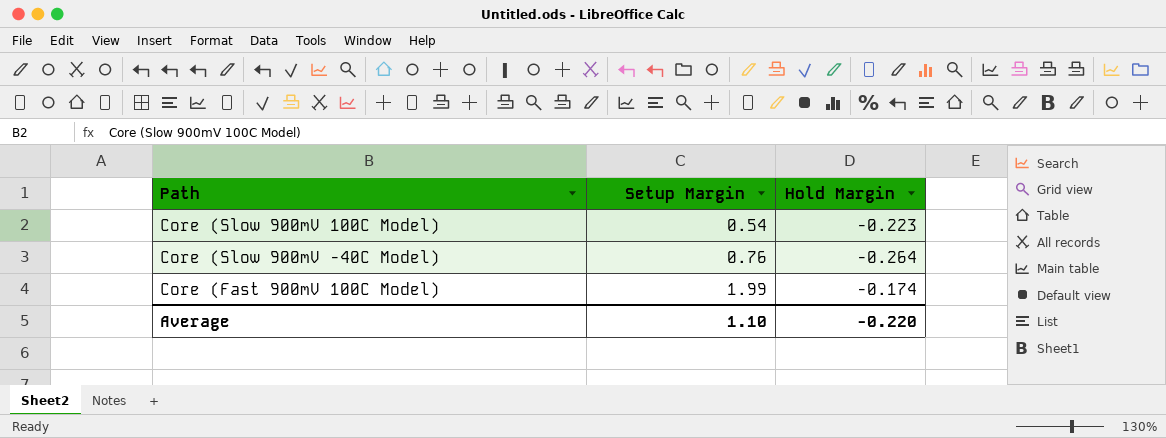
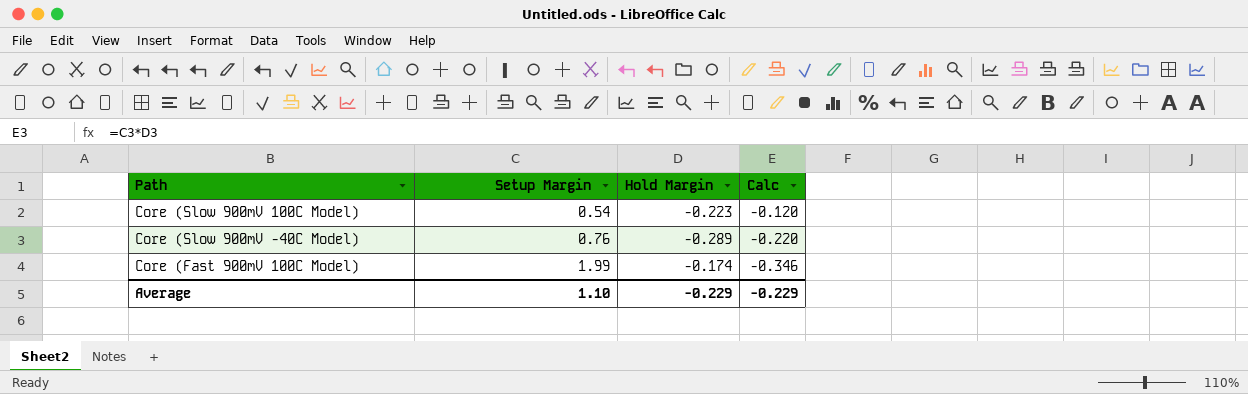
column Calc | formula: none -> [Setup Margin] * [Hold Margin]
Core (Slow 900mV -40C Model) | Hold Margin: -0.264 -> -0.289
Average | Hold Margin: -0.220 -> -0.229

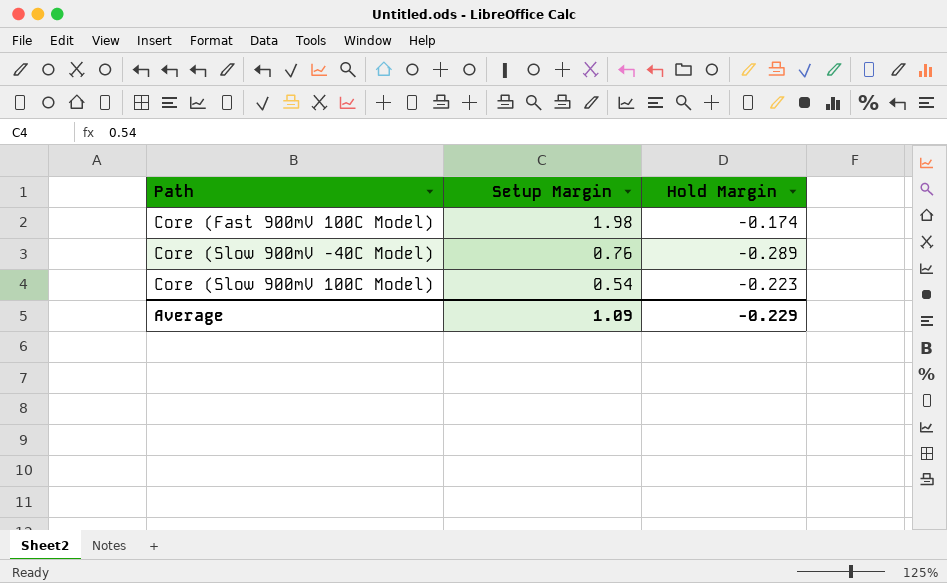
row order: Setup Margin ascending -> Setup Margin descending
column Calc | formula: [Setup Margin] * [Hold Margin] -> none
Core (Fast 900mV 100C Model) | Setup Margin: 1.99 -> 1.98
Average | Setup Margin: 1.10 -> 1.09

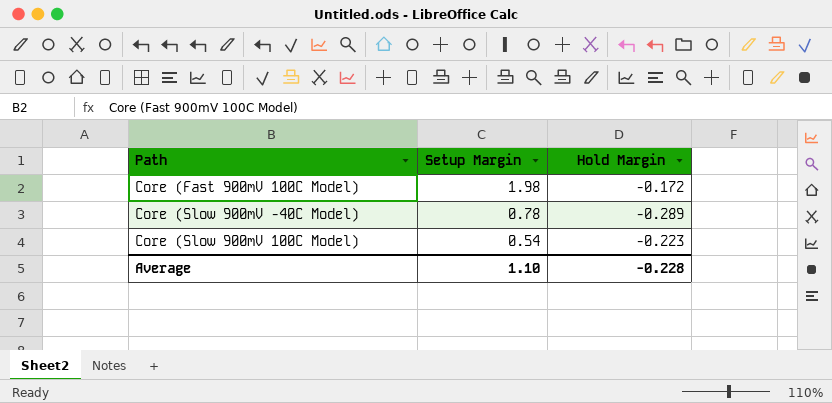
Core (Fast 900mV 100C Model) | Hold Margin: -0.174 -> -0.172
Core (Slow 900mV -40C Model) | Setup Margin: 0.76 -> 0.78
Average | Setup Margin: 1.09 -> 1.10
Average | Hold Margin: -0.229 -> -0.228

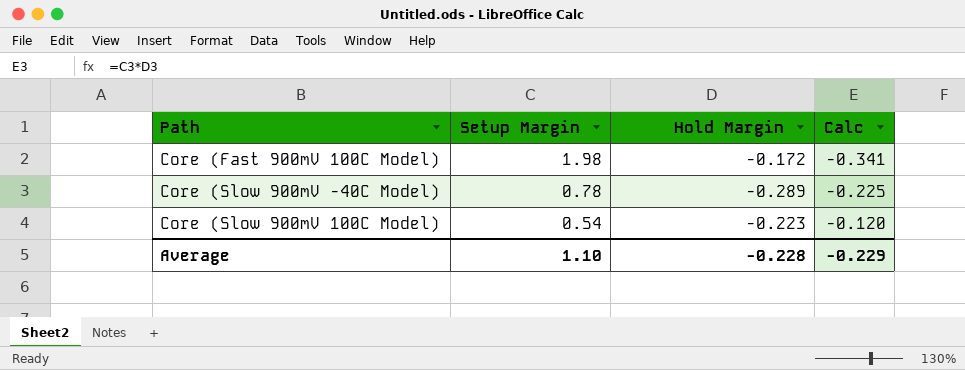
column Calc | formula: none -> [Setup Margin] * [Hold Margin]

